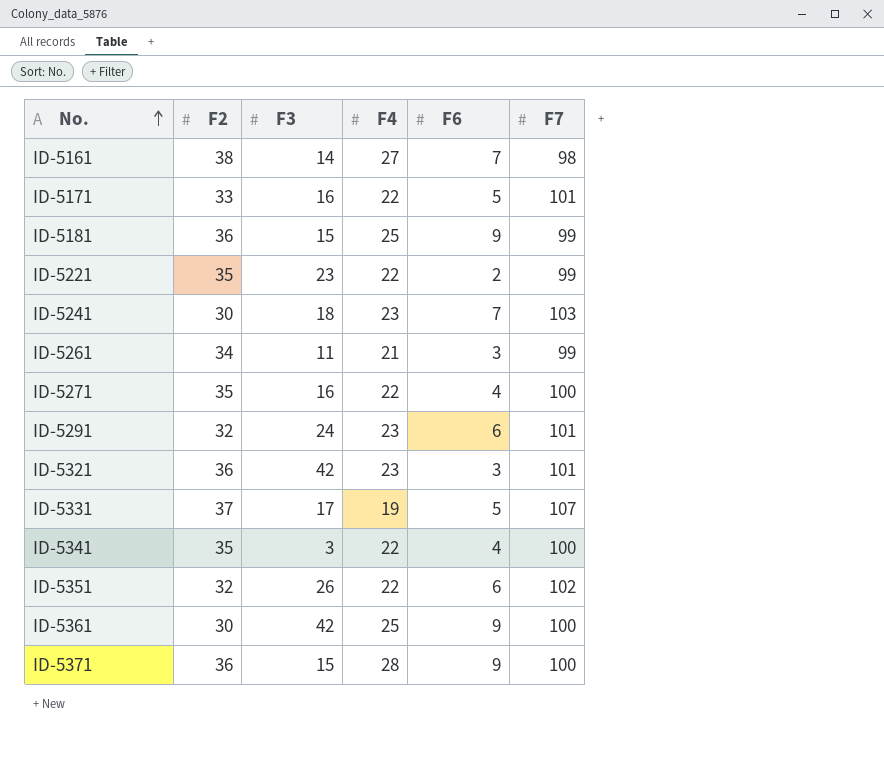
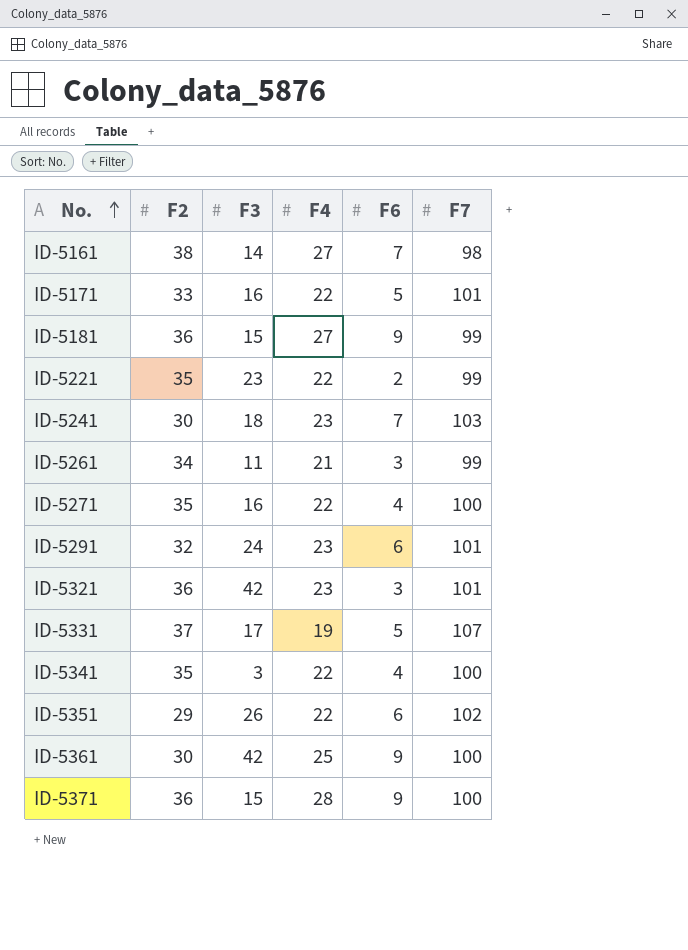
ID-5181 | F4: 25 -> 27
ID-5351 | F2: 32 -> 29

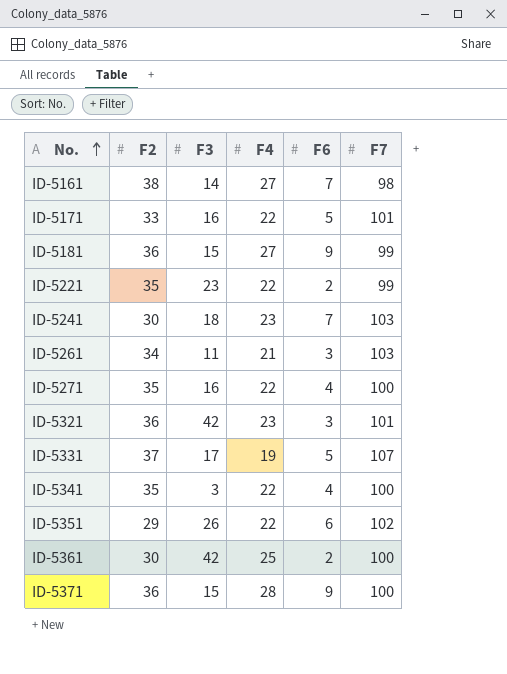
row ID-5291: 32 | 24 | 23 | 6 | 101 -> none
ID-5261 | F7: 99 -> 103
ID-5361 | F6: 9 -> 2

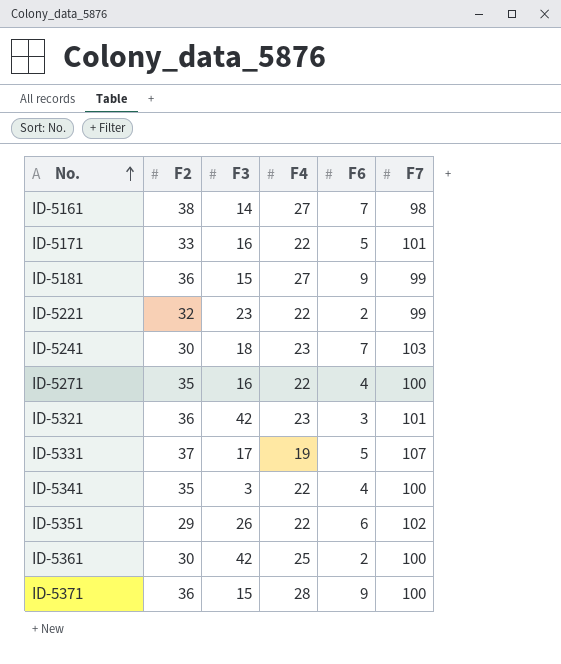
row ID-5261: 34 | 11 | 21 | 3 | 103 -> none
ID-5221 | F2: 35 -> 32

